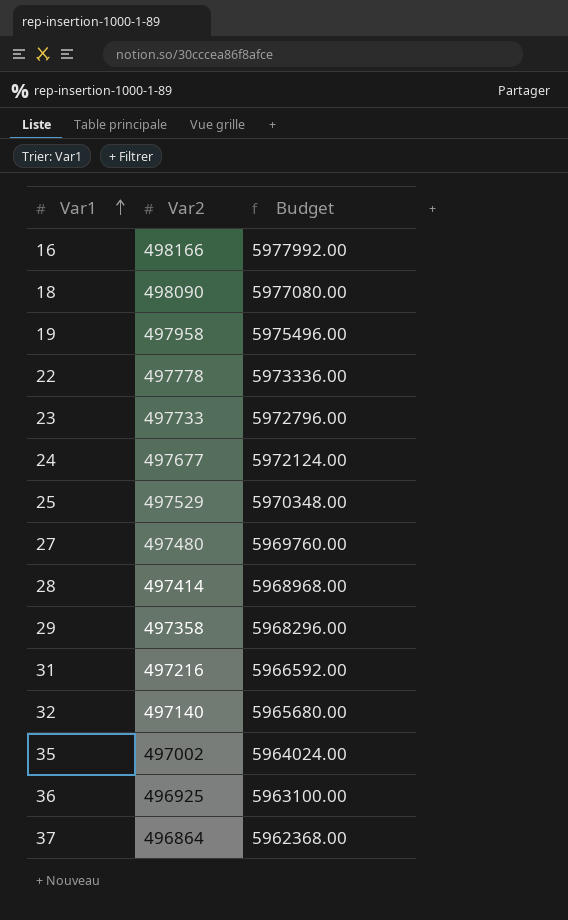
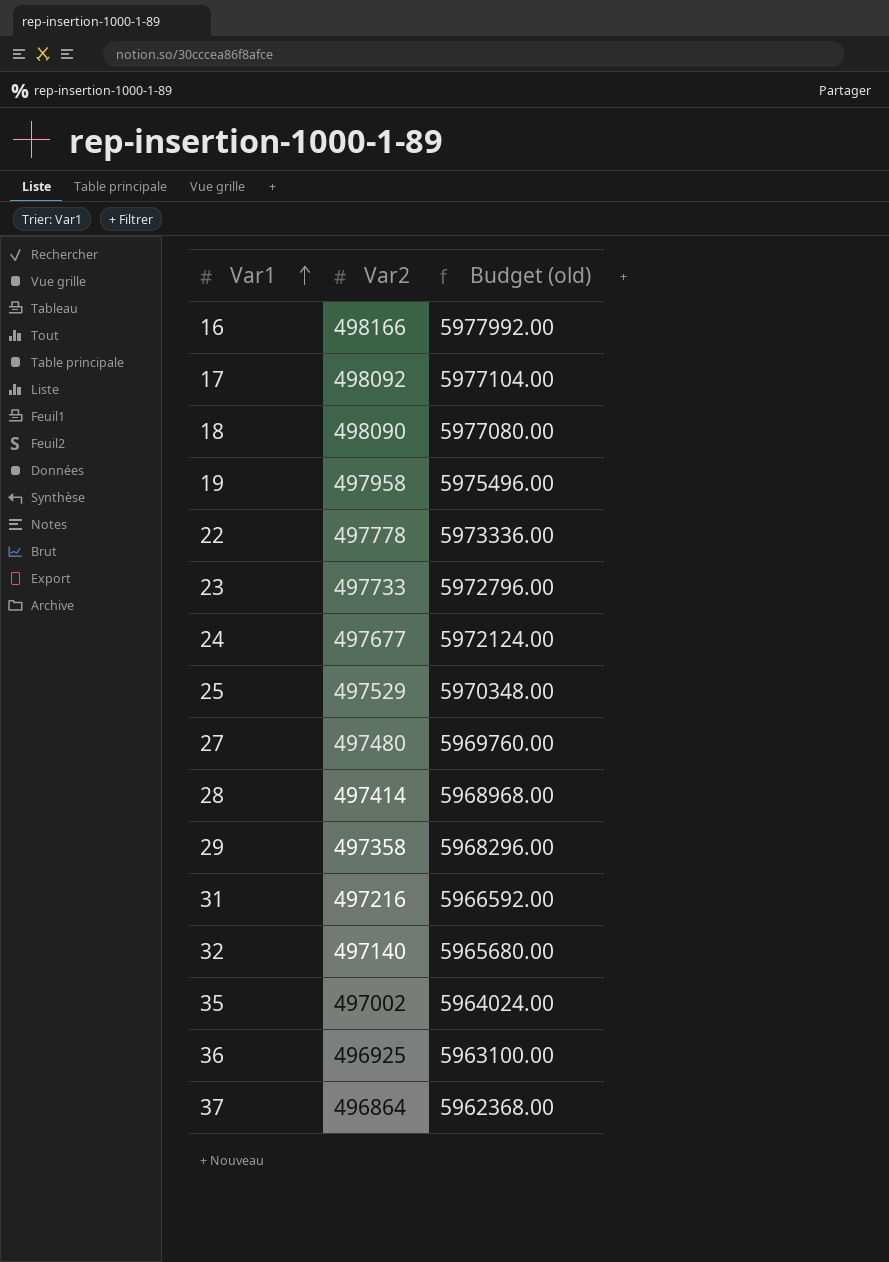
column name: Budget -> Budget (old)
row 17: none -> 498092 | 5977104.00

